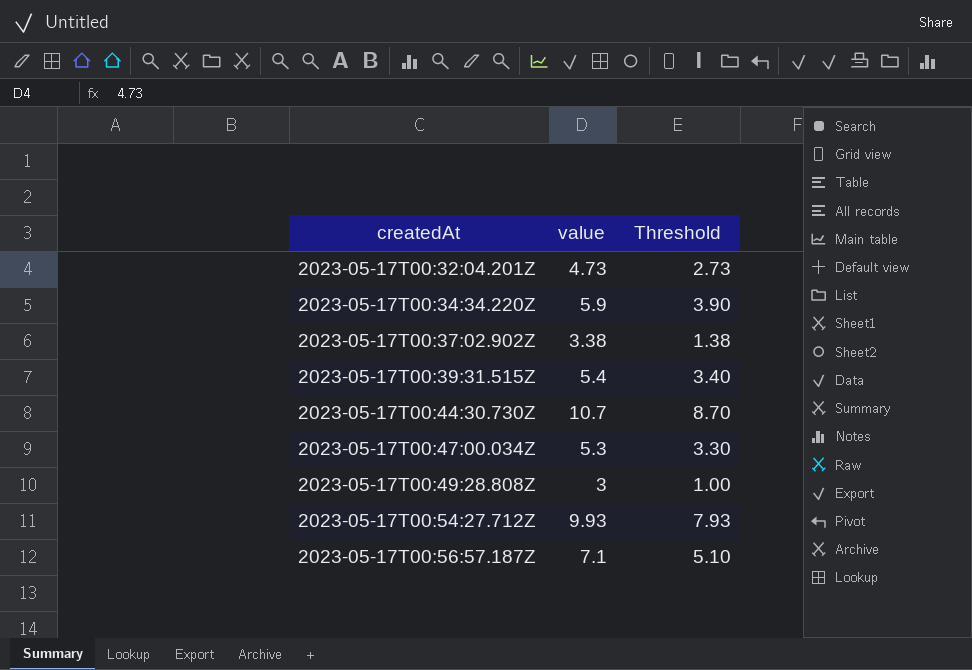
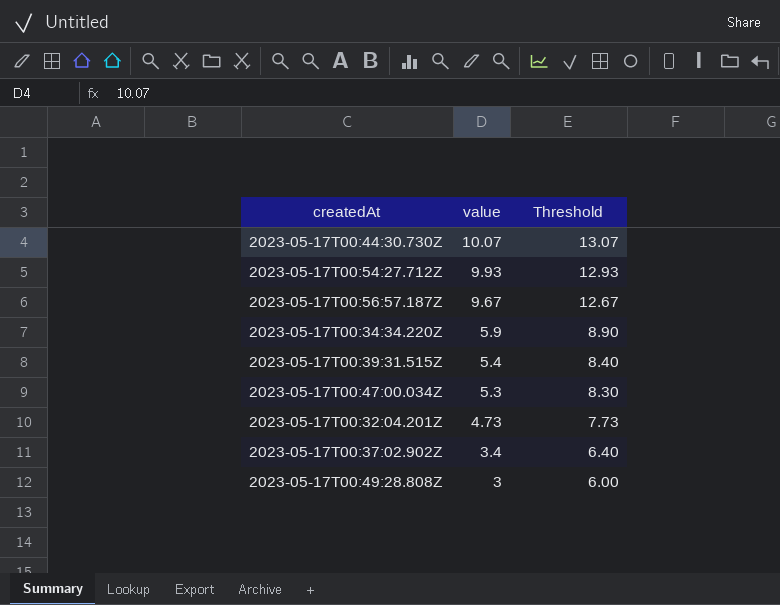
row order: createdAt ascending -> value descending
column Threshold | formula: [value] - 2 -> [value] + 3
2023-05-17T00:44:30.730Z | value: 10.7 -> 10.07
2023-05-17T00:56:57.187Z | value: 7.1 -> 9.67
2023-05-17T00:37:02.902Z | value: 3.38 -> 3.4

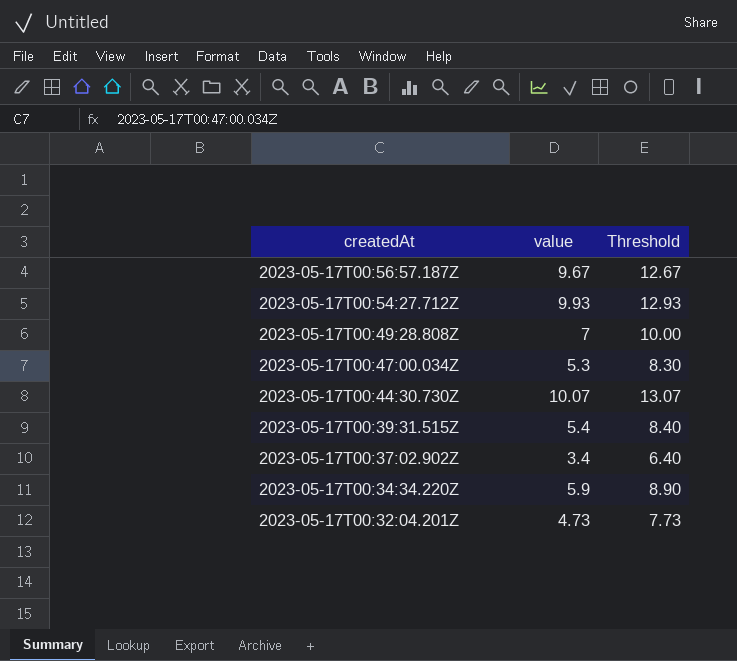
row order: value descending -> createdAt descending
2023-05-17T00:49:28.808Z | value: 3 -> 7
2023-05-17T00:49:28.808Z | Threshold: 6.00 -> 10.00

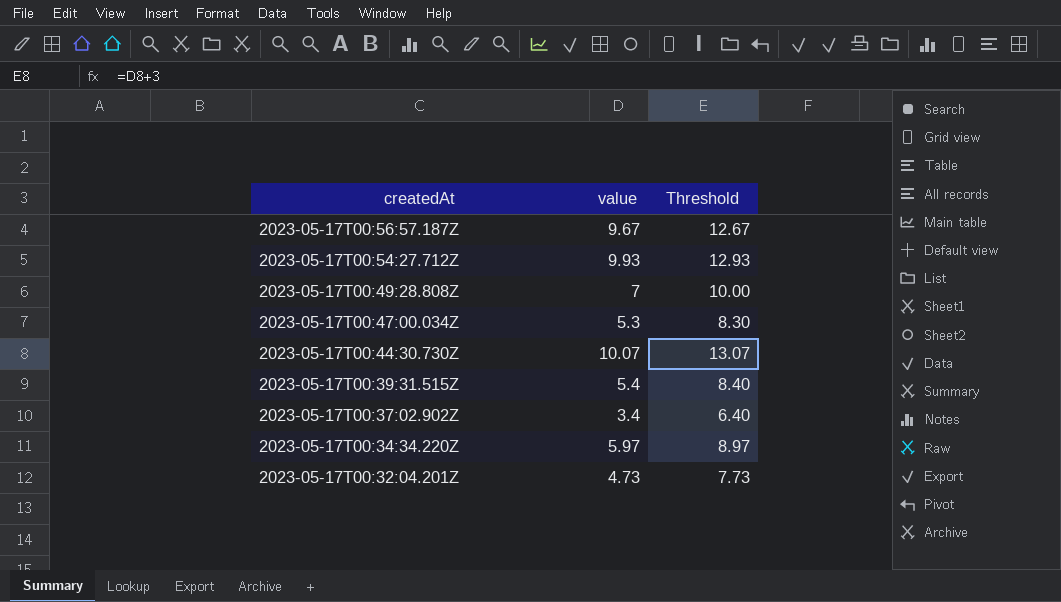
2023-05-17T00:34:34.220Z | value: 5.9 -> 5.97
2023-05-17T00:34:34.220Z | Threshold: 8.90 -> 8.97

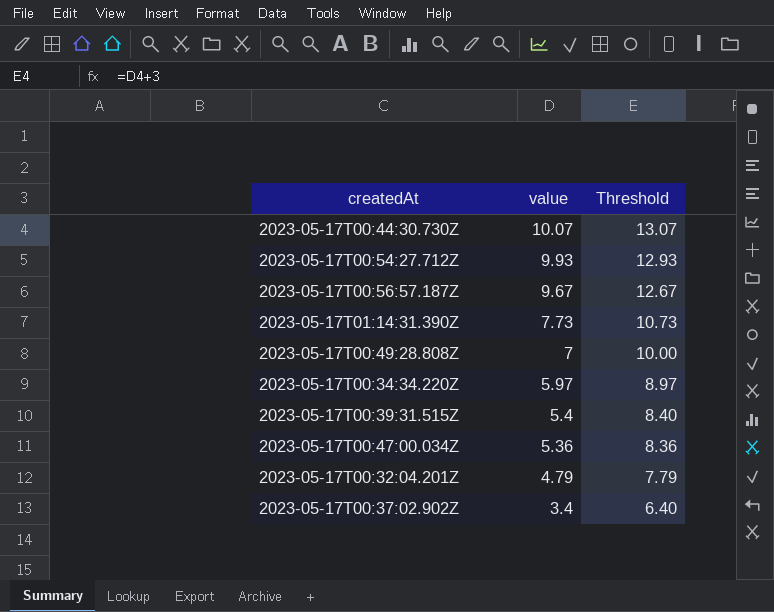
row order: createdAt descending -> value descending
row 2023-05-17T01:14:31.390Z: none -> 7.73 | 10.73
2023-05-17T00:47:00.034Z | value: 5.3 -> 5.36
2023-05-17T00:47:00.034Z | Threshold: 8.30 -> 8.36
2023-05-17T00:32:04.201Z | value: 4.73 -> 4.79
2023-05-17T00:32:04.201Z | Threshold: 7.73 -> 7.79

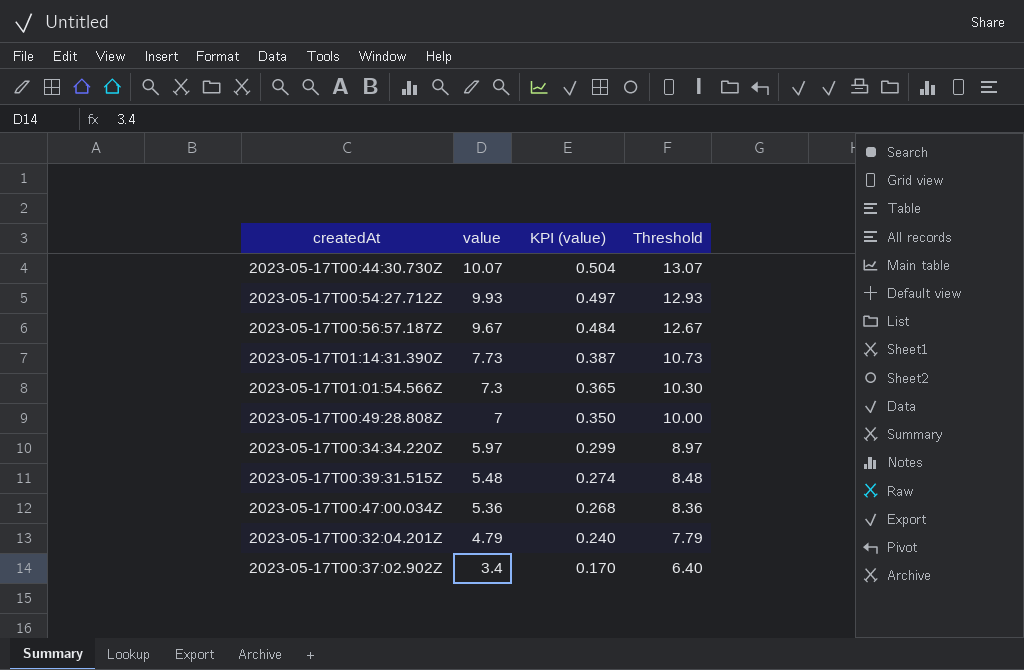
column KPI (value) | formula: none -> [value] * 0.05
row 2023-05-17T01:01:54.566Z: none -> 7.3 | 0.365 | 10.30
2023-05-17T00:39:31.515Z | value: 5.4 -> 5.48
2023-05-17T00:39:31.515Z | Threshold: 8.40 -> 8.48

